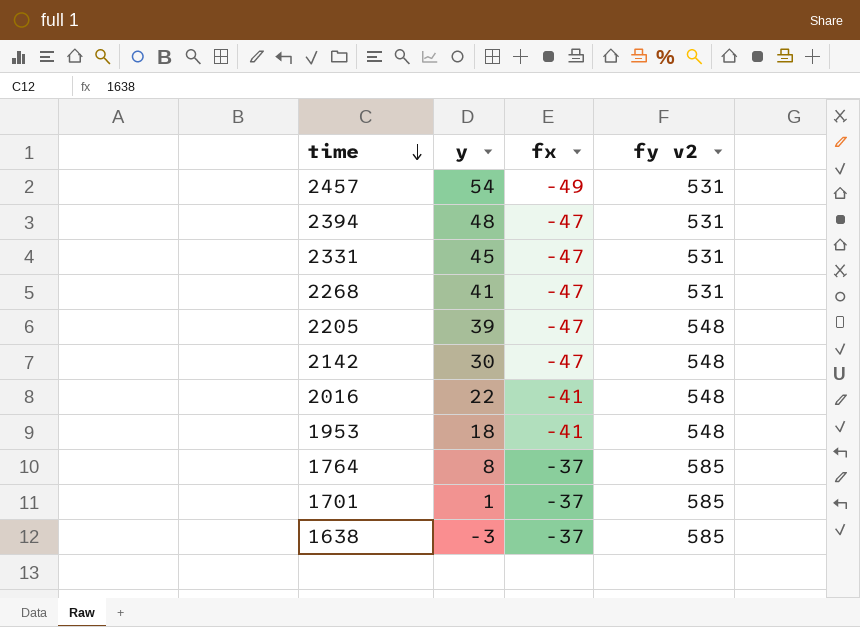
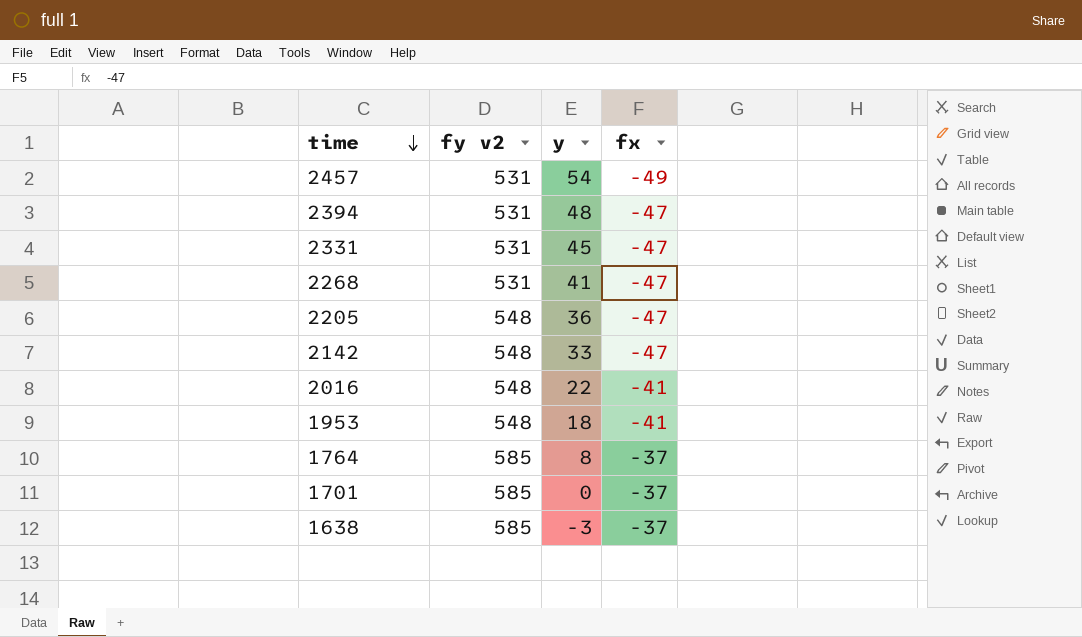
column fy v2 | position: 4 -> 2
2205 | y: 39 -> 36
2142 | y: 30 -> 33
1701 | y: 1 -> 0

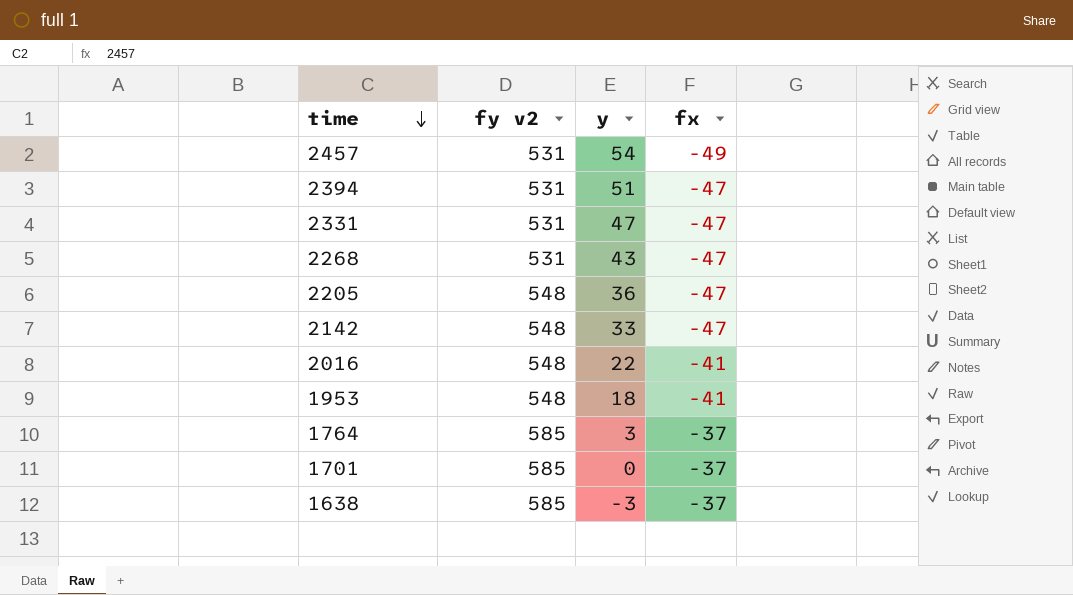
2394 | y: 48 -> 51
2331 | y: 45 -> 47
2268 | y: 41 -> 43
1764 | y: 8 -> 3

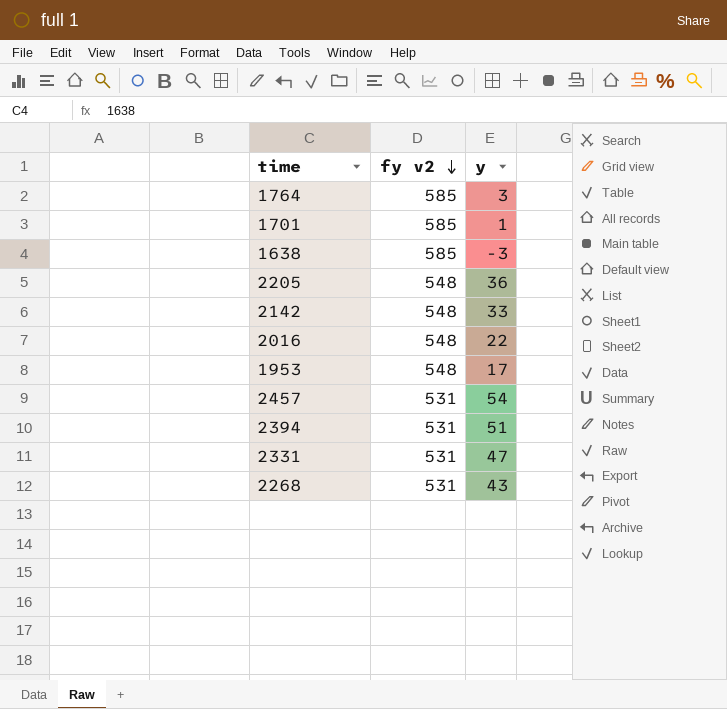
row order: time descending -> fy v2 descending
column fx | position: 4 -> none
1701 | y: 0 -> 1
1953 | y: 18 -> 17

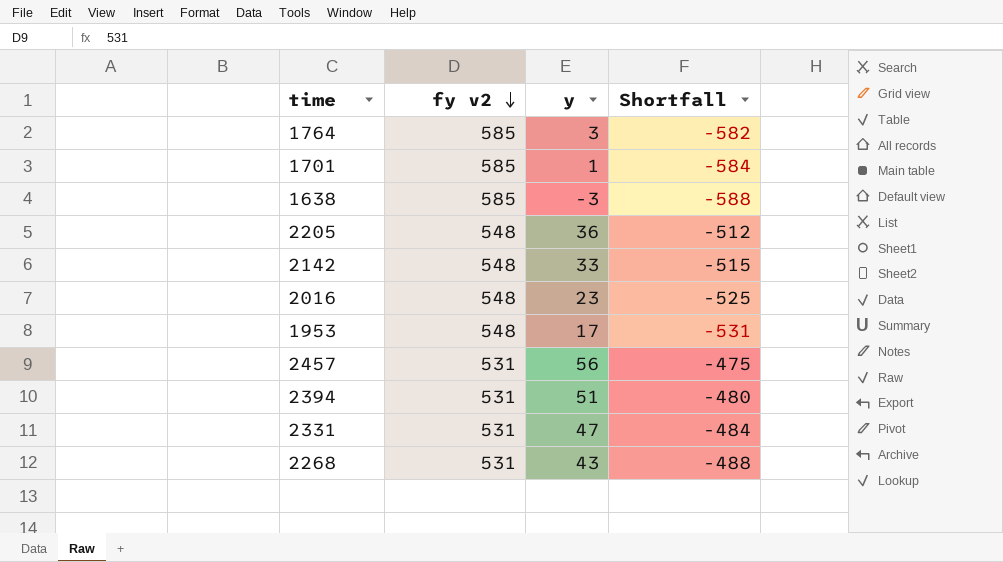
column Shortfall | formula: none -> [y] - [fy v2]
2016 | y: 22 -> 23
2457 | y: 54 -> 56

